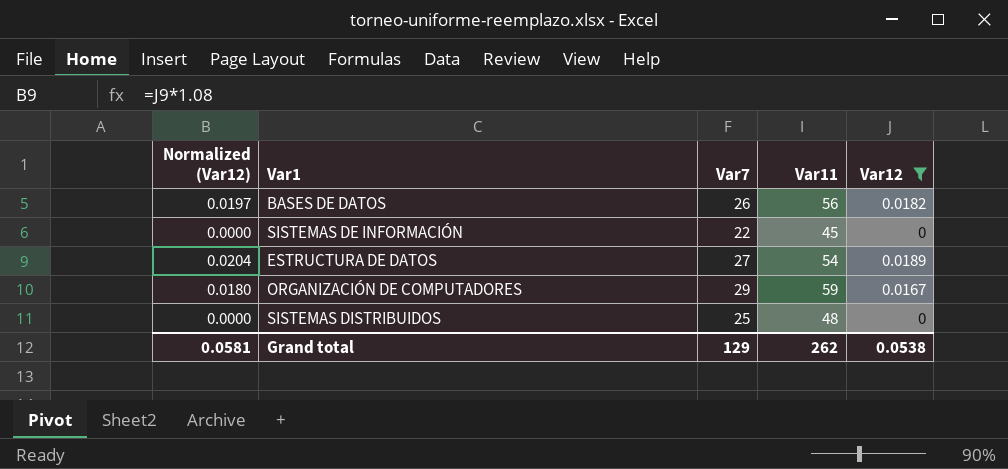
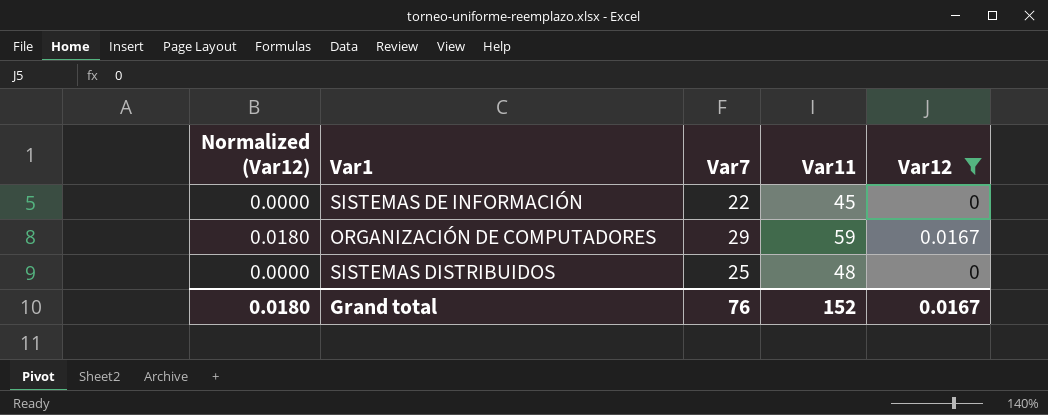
row BASES DE DATOS: 0.0197 | 26 | 56 | 0.0182 -> none
row ESTRUCTURA DE DATOS: 0.0204 | 27 | 54 | 0.0189 -> none
Grand total | Normalized (Var12): 0.0581 -> 0.0180
Grand total | Var7: 129 -> 76
Grand total | Var11: 262 -> 152
Grand total | Var12: 0.0538 -> 0.0167

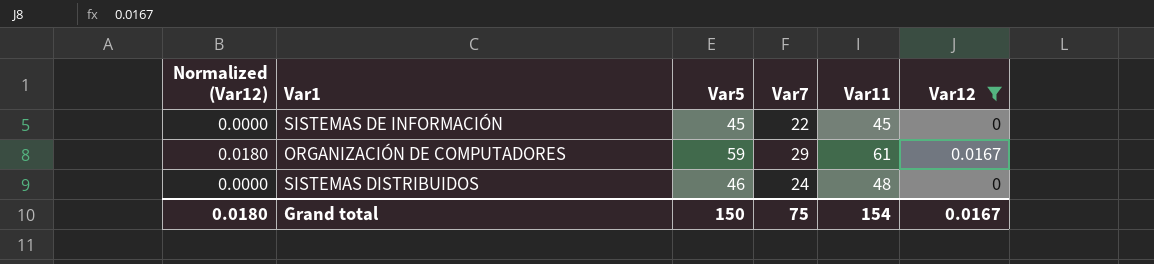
column Var5 | position: none -> 3
ORGANIZACIÓN DE COMPUTADORES | Var11: 59 -> 61
SISTEMAS DISTRIBUIDOS | Var7: 25 -> 24
Grand total | Var7: 76 -> 75
Grand total | Var11: 152 -> 154

